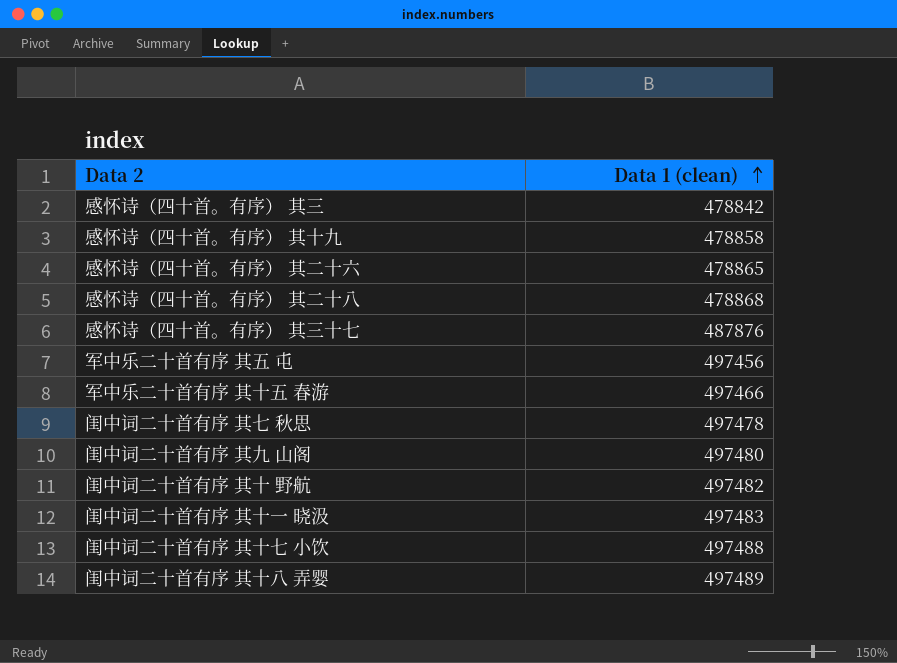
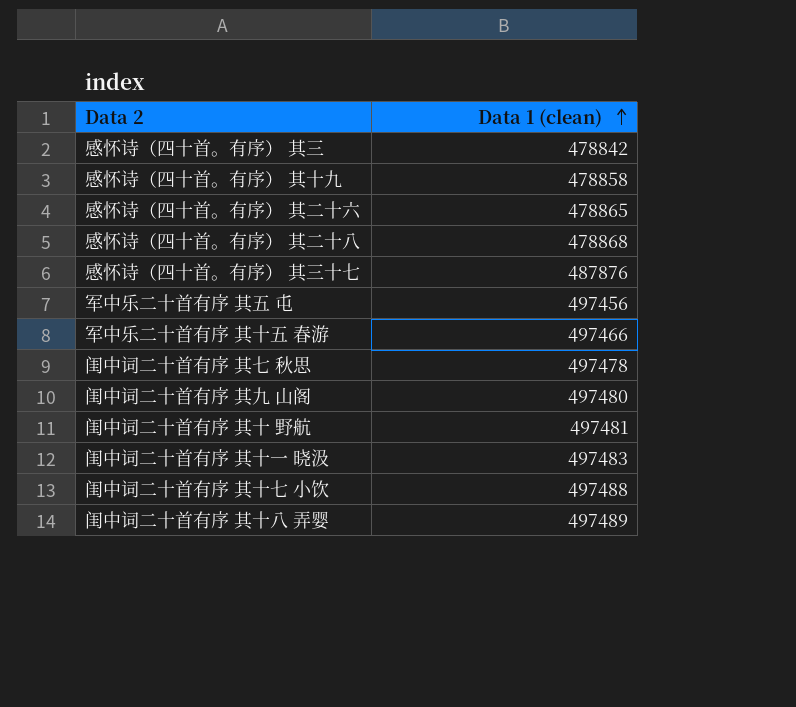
闺中词二十首有序 其十 野航 | Data 1 (clean): 497482 -> 497481

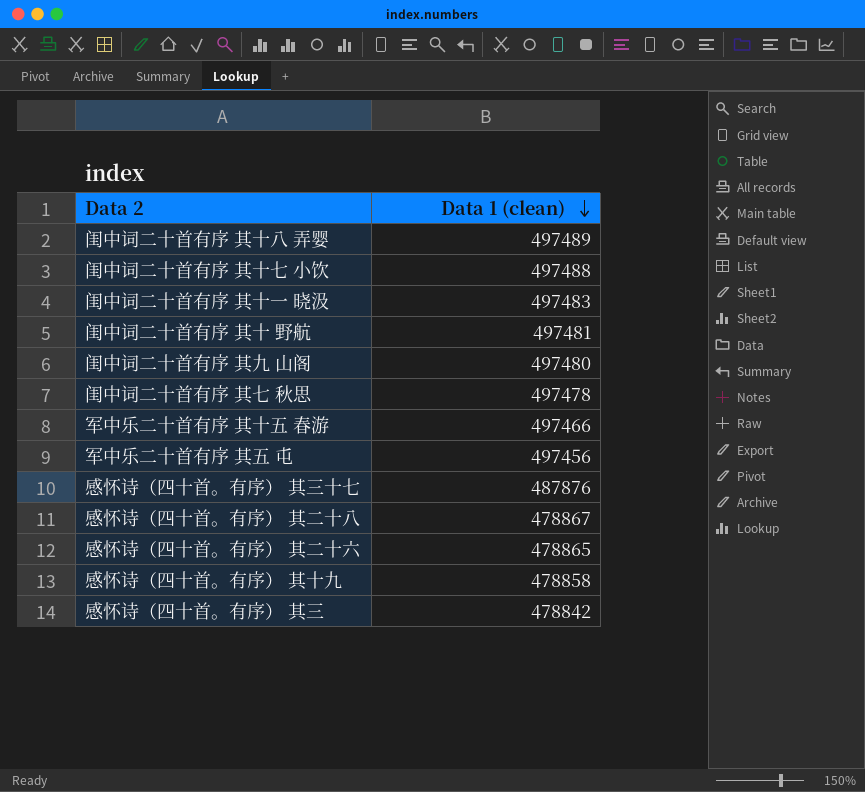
row order: Data 1 (clean) ascending -> Data 1 (clean) descending
感怀诗（四十首。有序） 其二十八 | Data 1 (clean): 478868 -> 478867

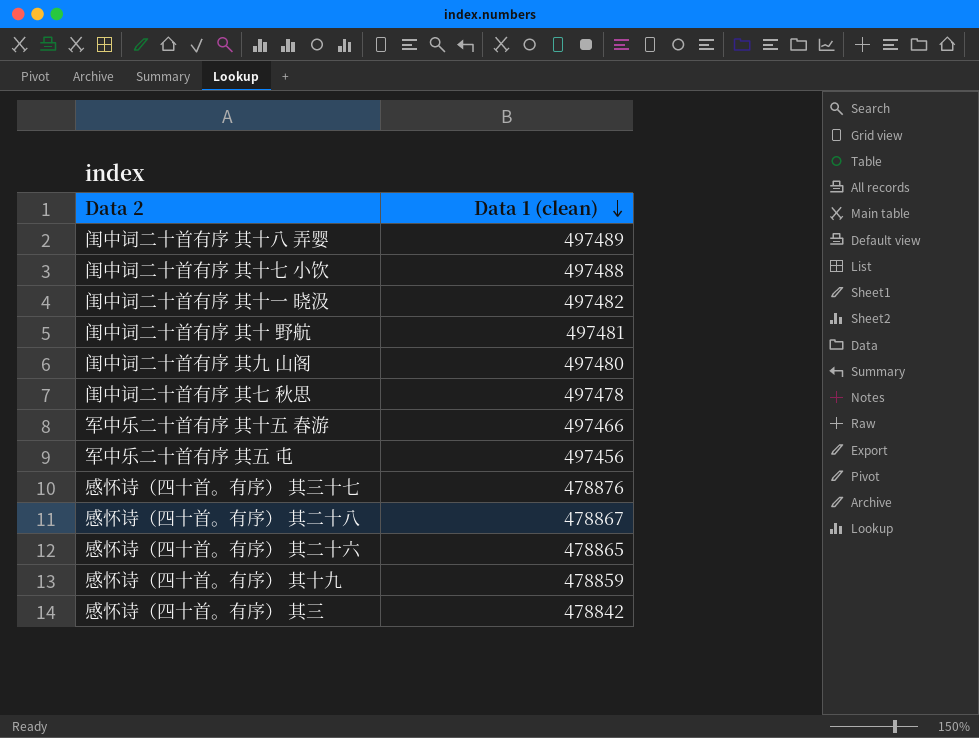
闺中词二十首有序 其十一 晓汲 | Data 1 (clean): 497483 -> 497482
感怀诗（四十首。有序） 其三十七 | Data 1 (clean): 487876 -> 478876
感怀诗（四十首。有序） 其十九 | Data 1 (clean): 478858 -> 478859

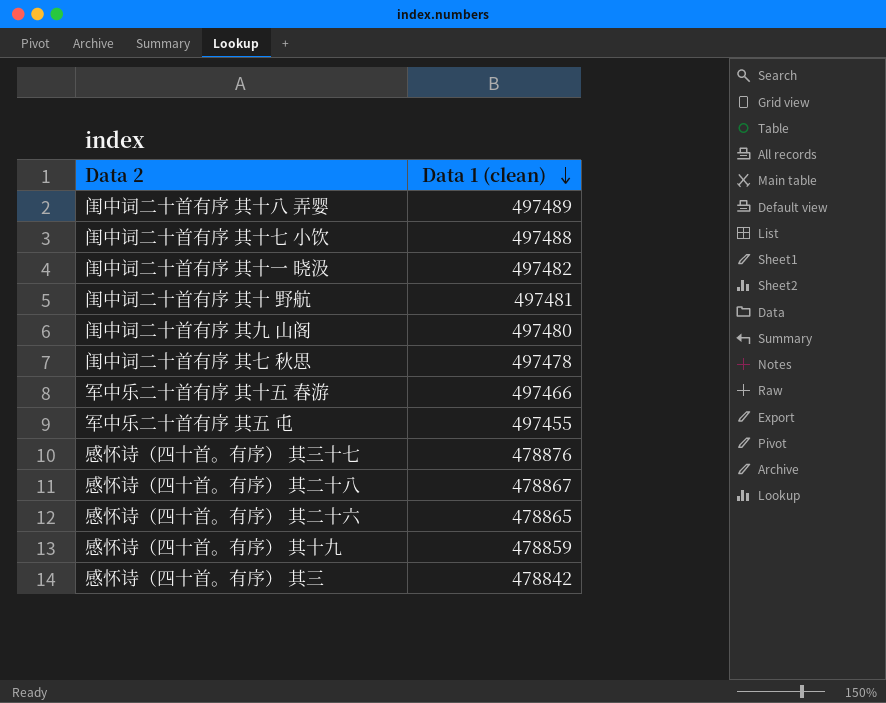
军中乐二十首有序 其五 屯 | Data 1 (clean): 497456 -> 497455

